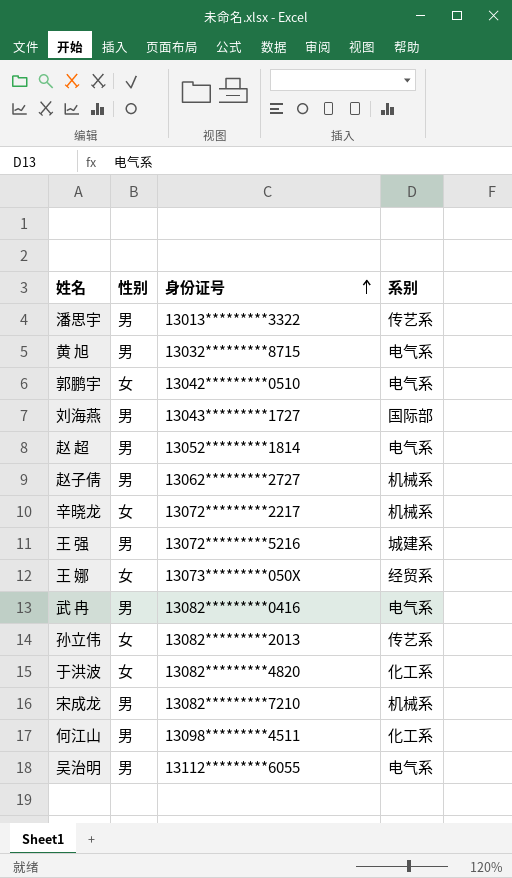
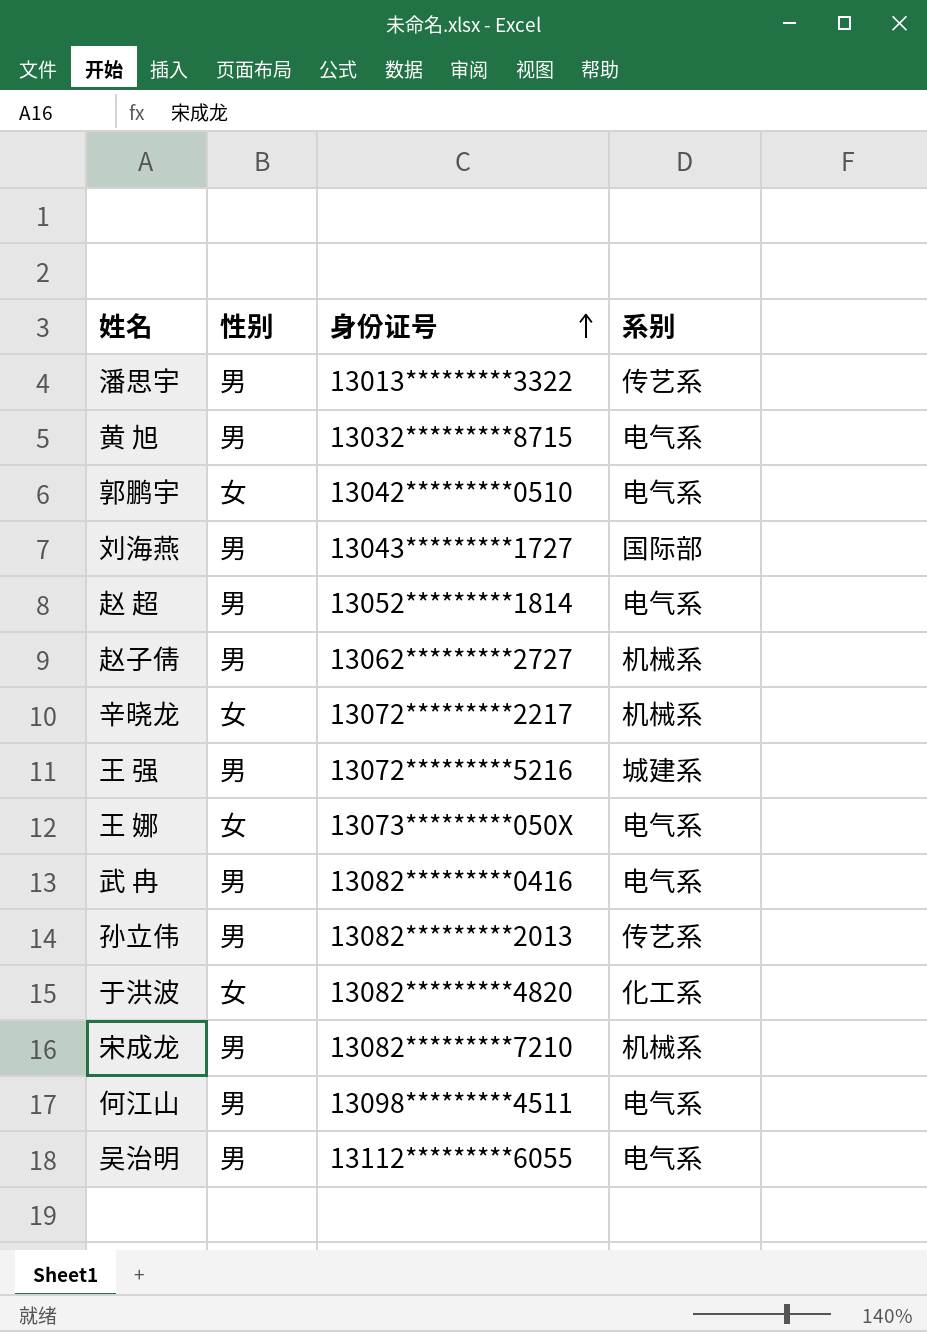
王 娜 | 系别: 经贸系 -> 电气系
孙立伟 | 性别: 女 -> 男
何江山 | 系别: 化工系 -> 电气系

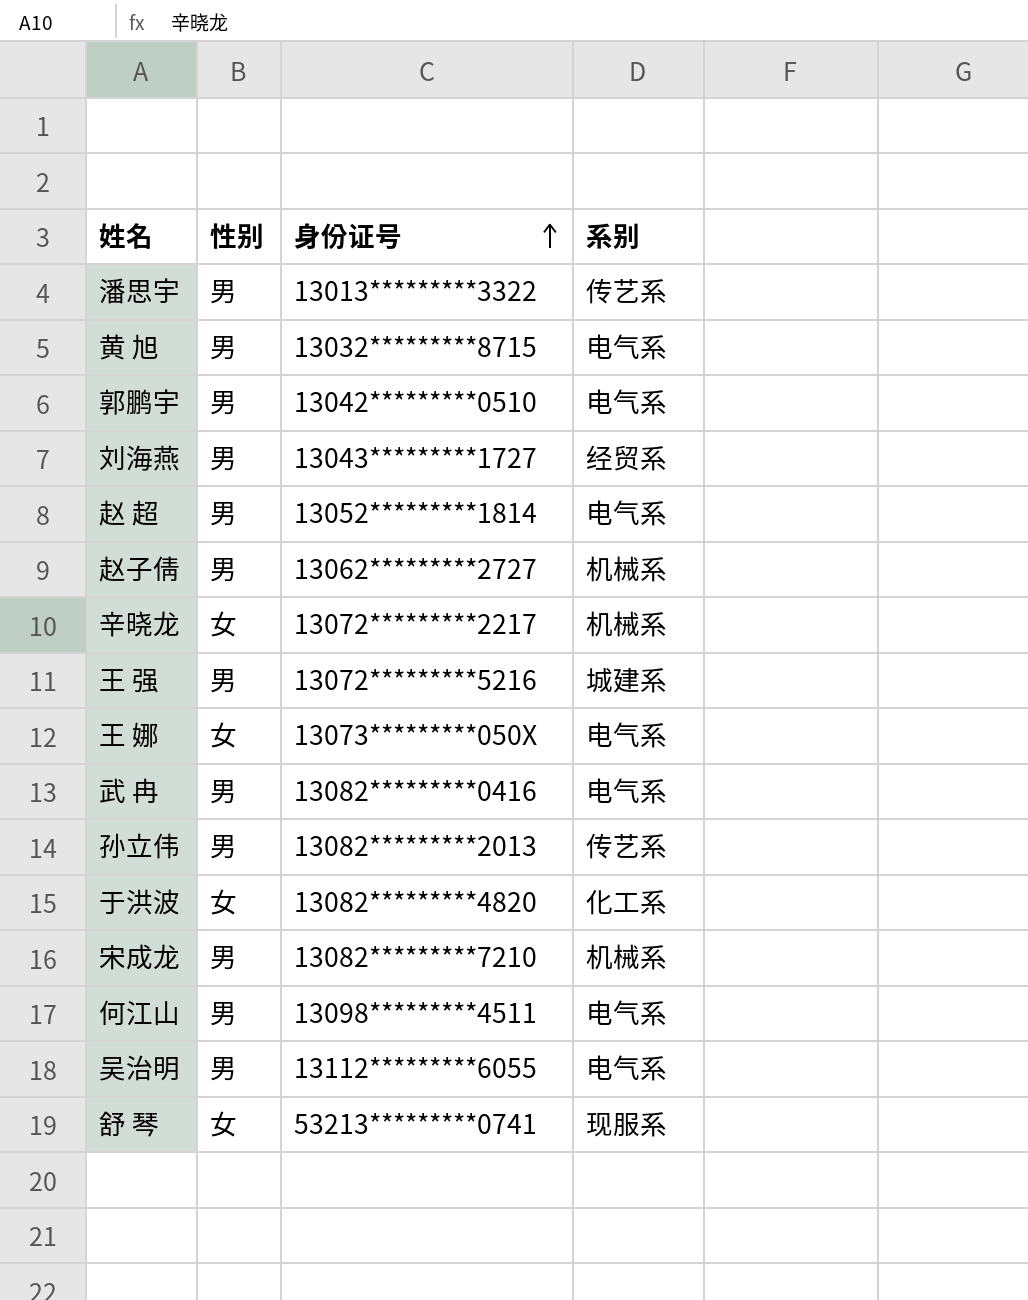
郭鹏宇 | 性别: 女 -> 男
刘海燕 | 系别: 国际部 -> 经贸系
row 舒 琴: none -> 女 | 53213*********0741 | 现服系

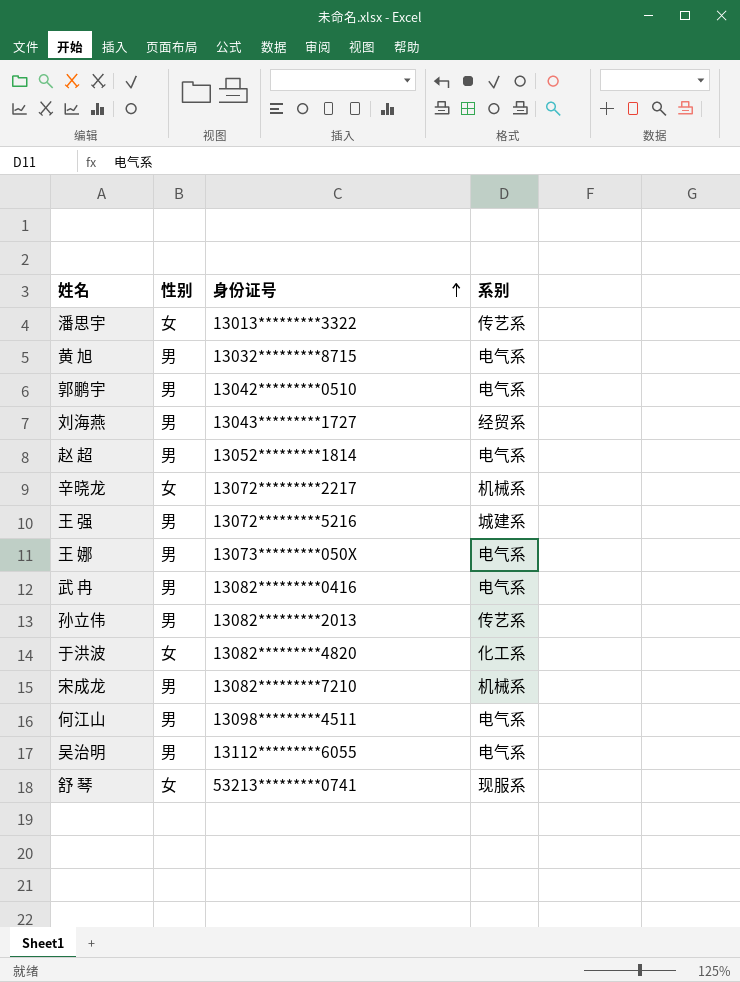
row 赵子倩: 男 | 13062*********2727 | 机械系 -> none
潘思宇 | 性别: 男 -> 女
王 娜 | 性别: 女 -> 男

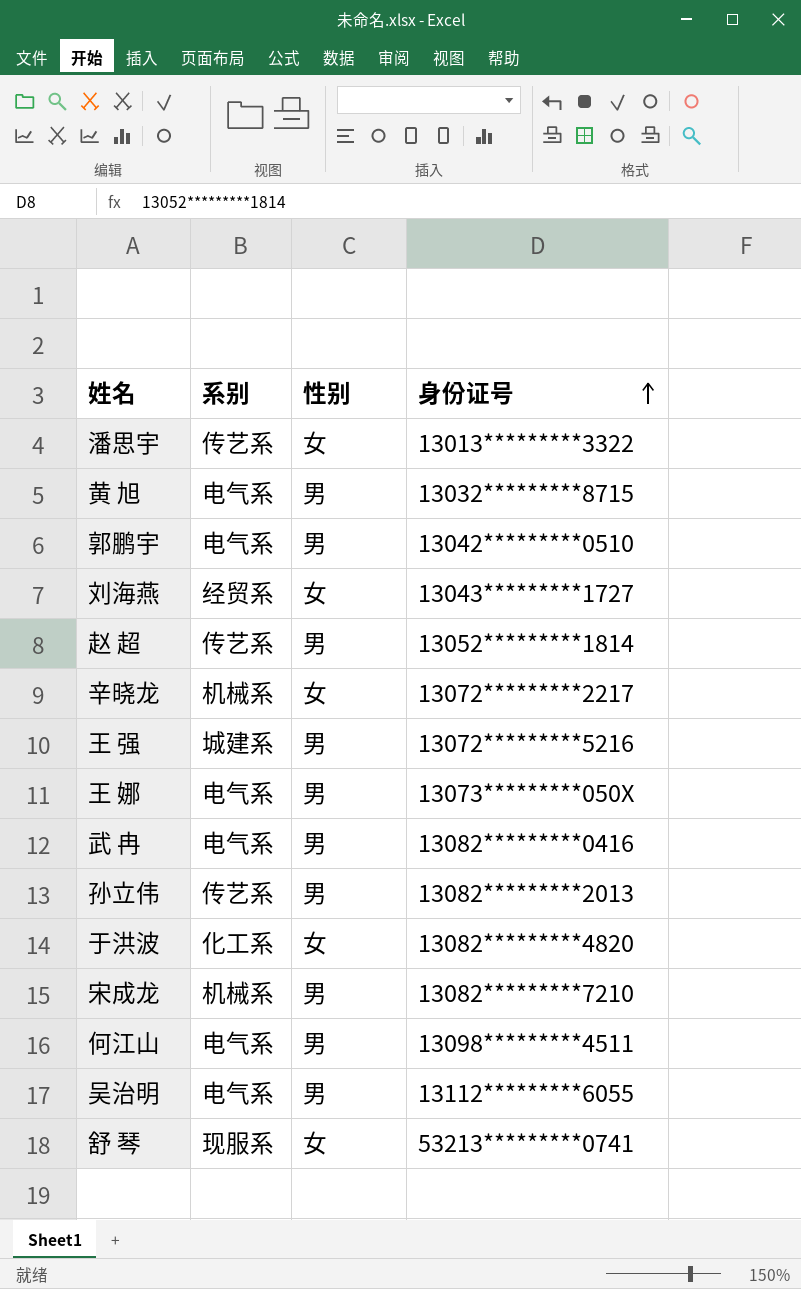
column 系别 | position: 4 -> 2
刘海燕 | 性别: 男 -> 女
赵 超 | 系别: 电气系 -> 传艺系

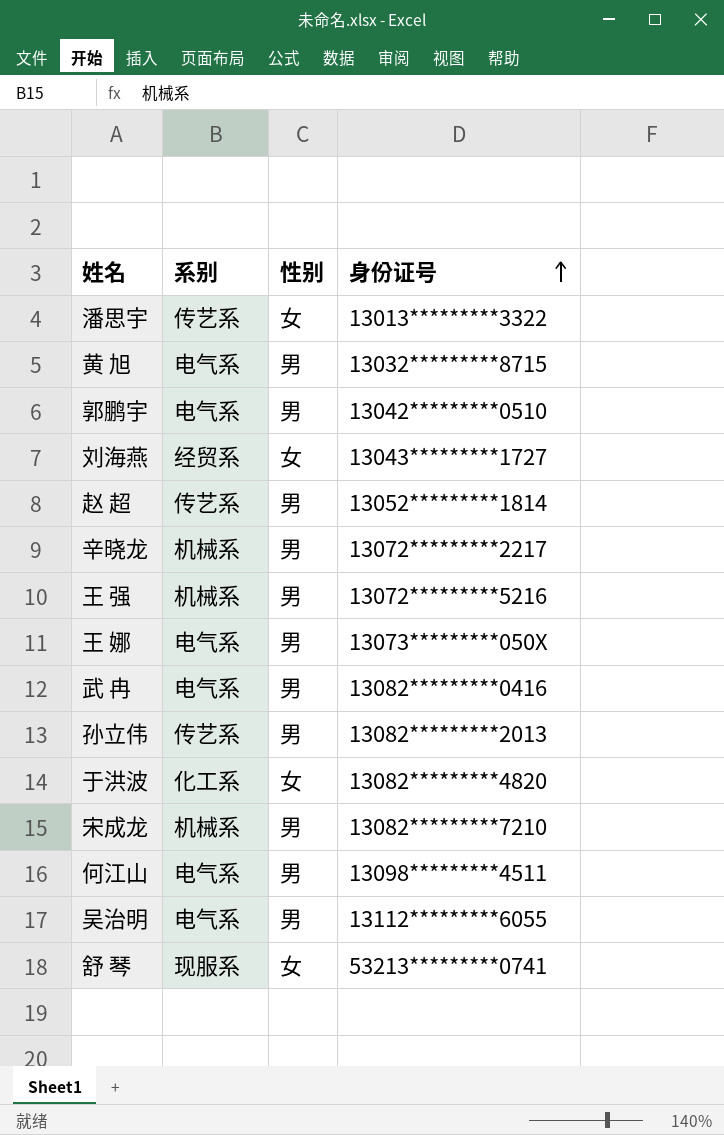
辛晓龙 | 性别: 女 -> 男
王 强 | 系别: 城建系 -> 机械系

